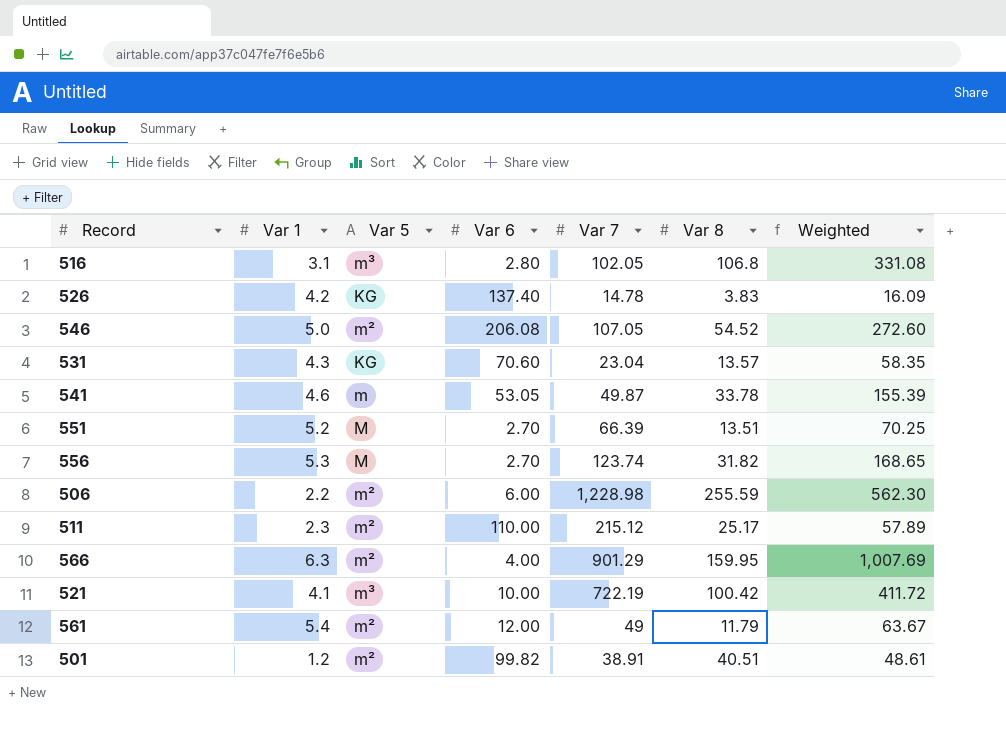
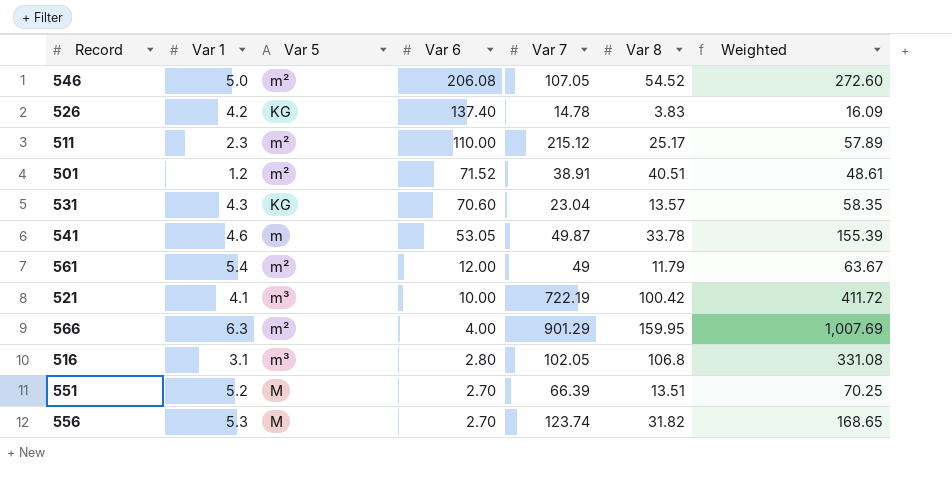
row order: none -> Var 6 descending
row 506: 2.2 | m² | 6.00 | 1,228.98 | 255.59 | 562.30 -> none
501 | Var 6: 99.82 -> 71.52

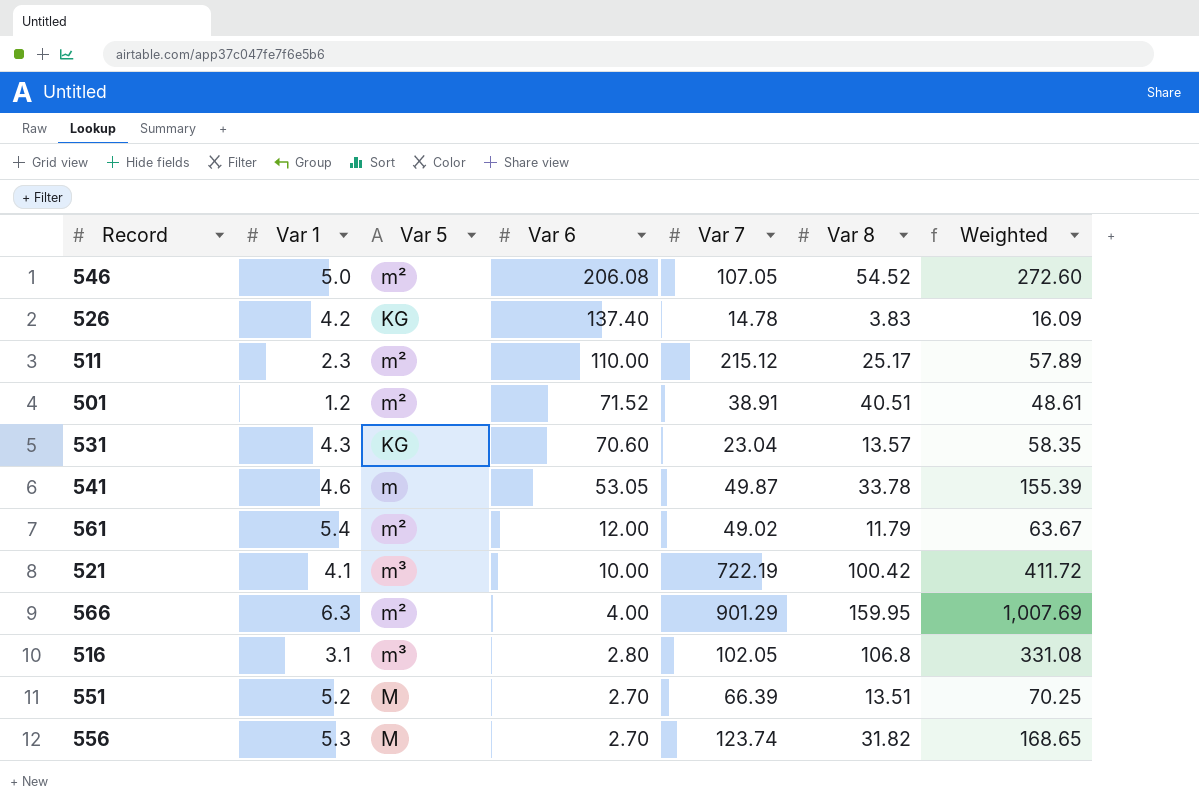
561 | Var 7: 49 -> 49.02

